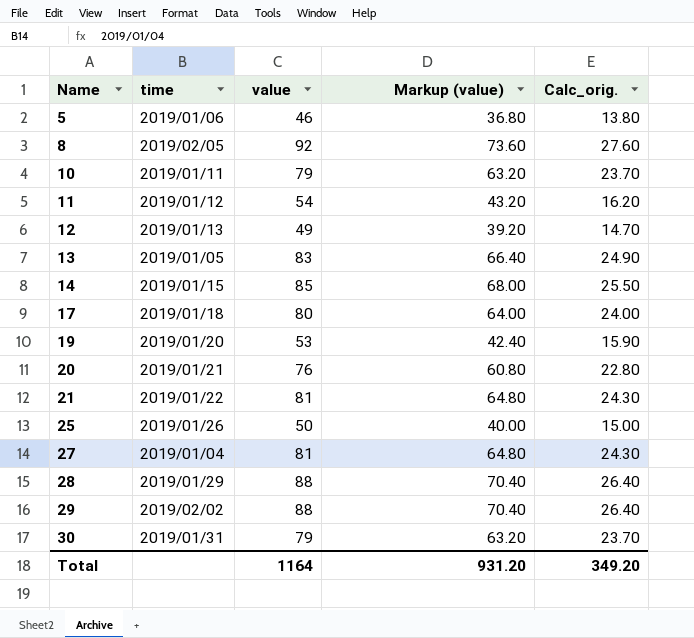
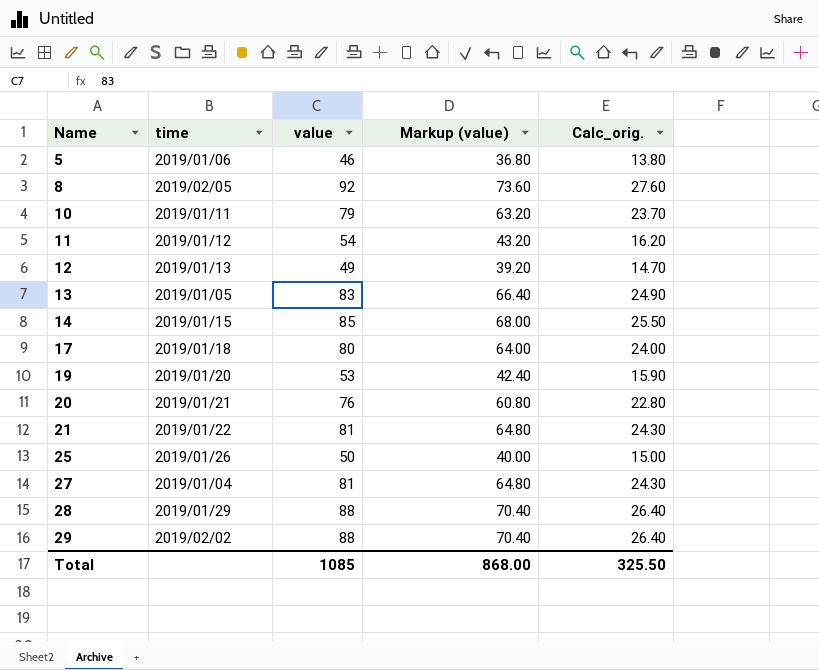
row 30: 2019/01/31 | 79 | 63.20 | 23.70 -> none
Total | value: 1164 -> 1085
Total | Markup (value): 931.20 -> 868.00
Total | Calc_orig.: 349.20 -> 325.50

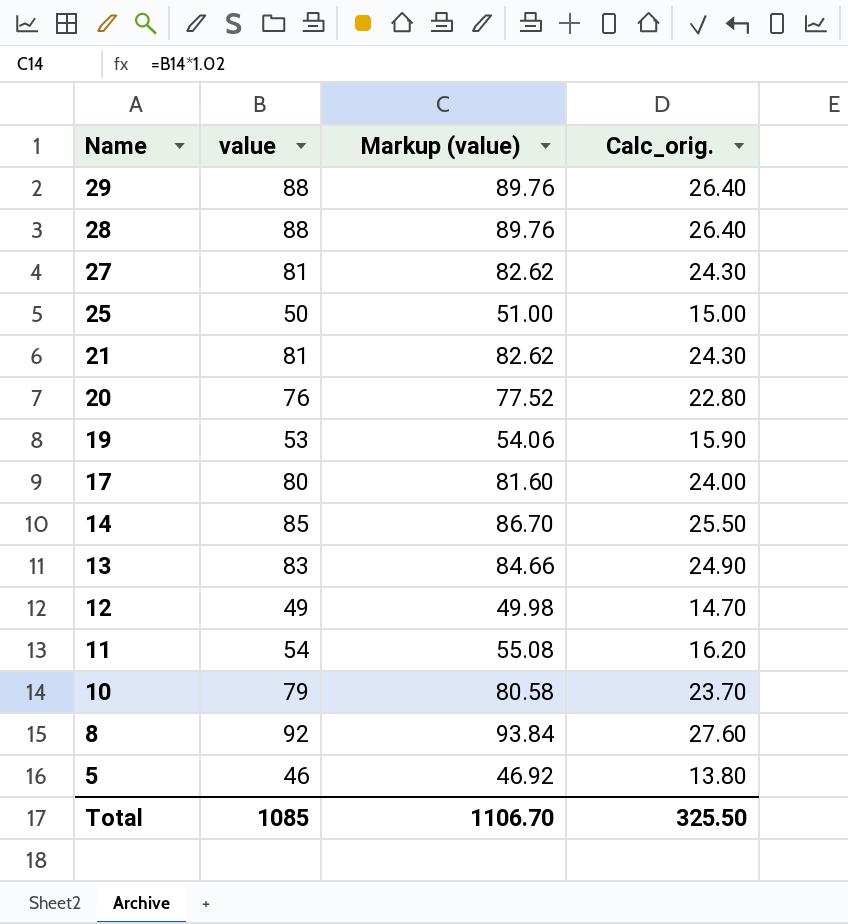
row order: Name ascending -> Name descending
column time | position: 2 -> none
column Markup (value) | formula: [value] * 0.8 -> [value] * 1.02
Total | Markup (value): 868.00 -> 1106.70

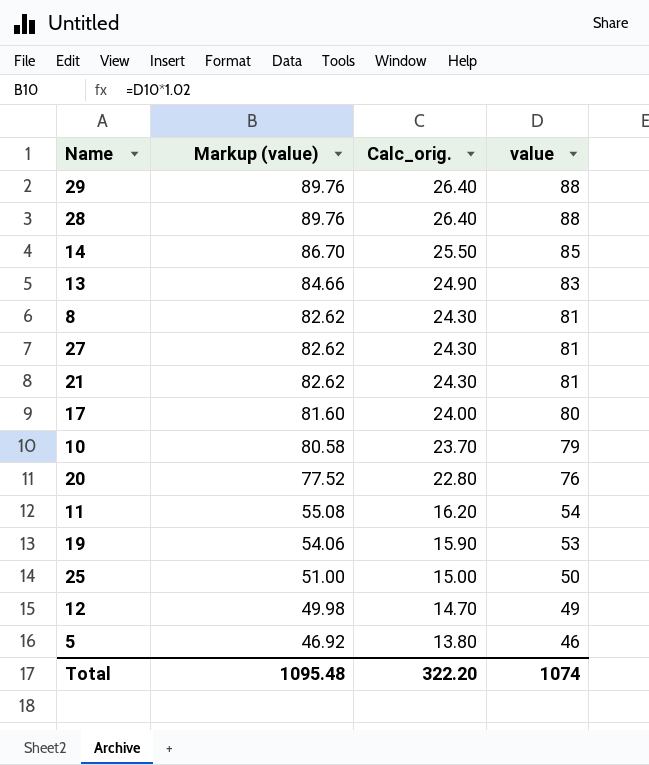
row order: Name descending -> Markup (value) descending
column value | position: 2 -> 4
8 | Markup (value): 93.84 -> 82.62
8 | Calc_orig.: 27.60 -> 24.30
8 | value: 92 -> 81
Total | Markup (value): 1106.70 -> 1095.48
Total | Calc_orig.: 325.50 -> 322.20
Total | value: 1085 -> 1074

